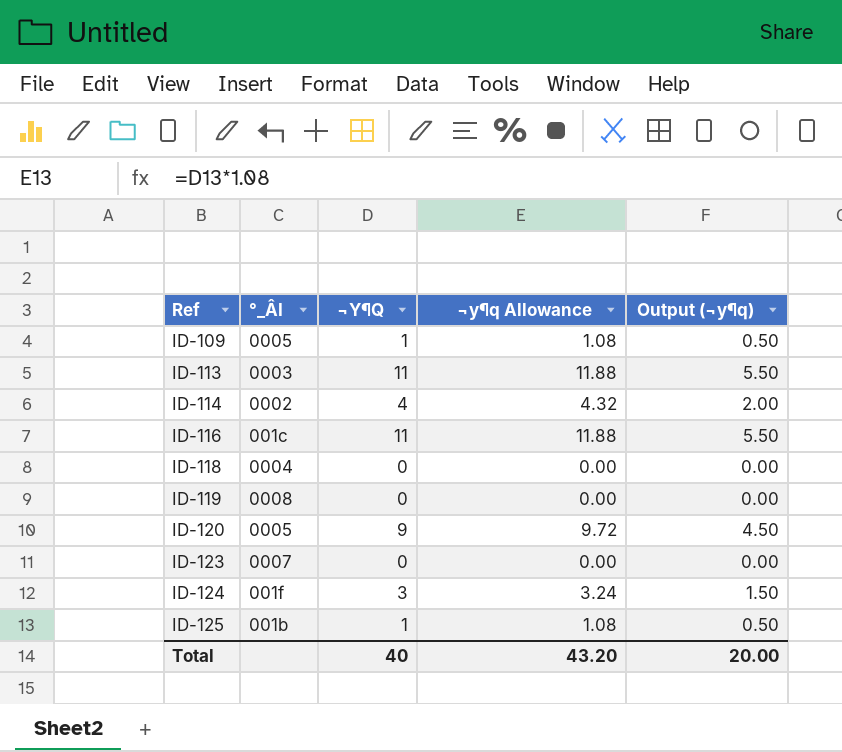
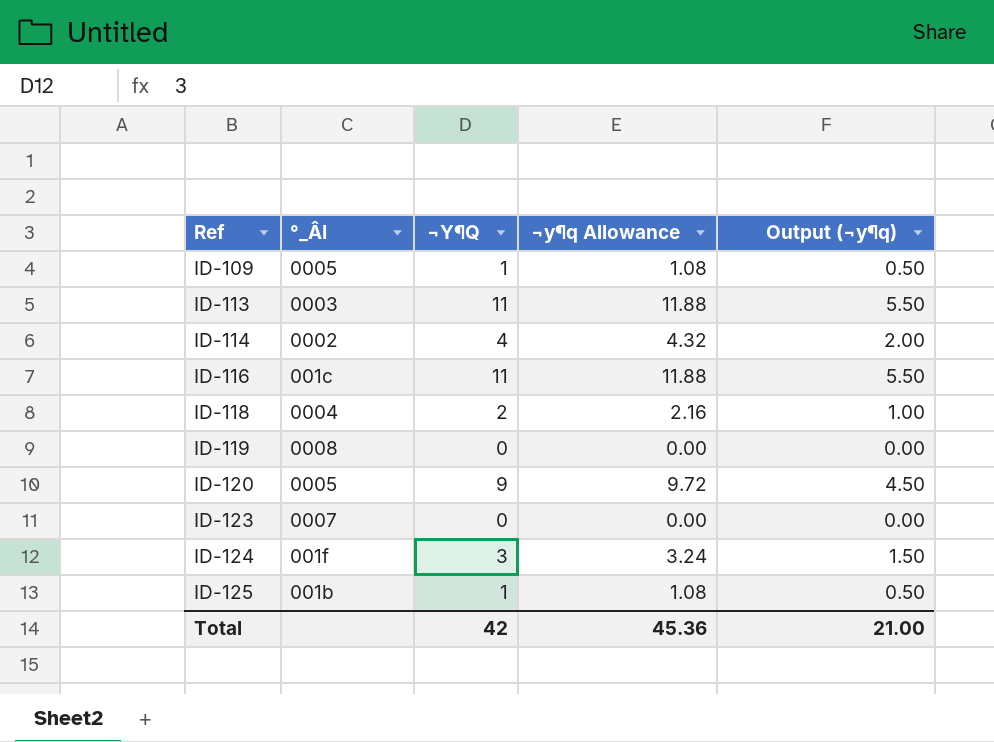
ID-118 | ¬Y¶Q: 0 -> 2
ID-118 | ¬y¶q Allowance: 0.00 -> 2.16
ID-118 | Output (¬y¶q): 0.00 -> 1.00
Total | ¬Y¶Q: 40 -> 42
Total | ¬y¶q Allowance: 43.20 -> 45.36
Total | Output (¬y¶q): 20.00 -> 21.00

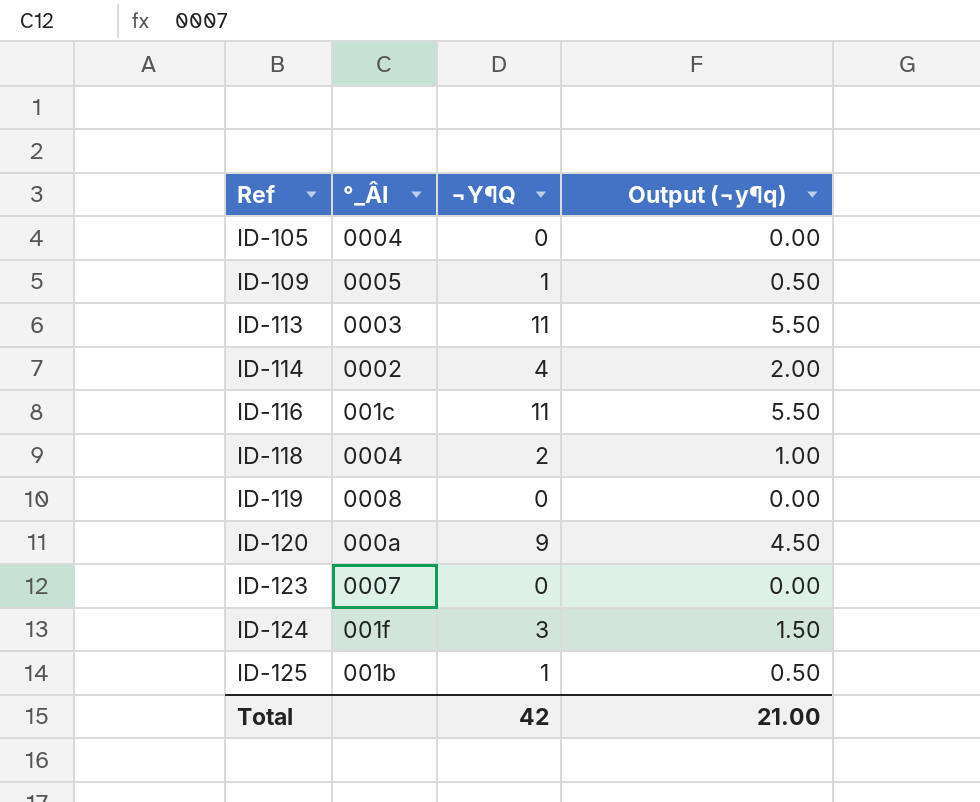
column ¬y¶q Allowance | formula: [¬Y¶Q] * 1.08 -> none
row ID-105: none -> 0004 | 0 | 0.00
ID-120 | °_ÂI: 0005 -> 000a

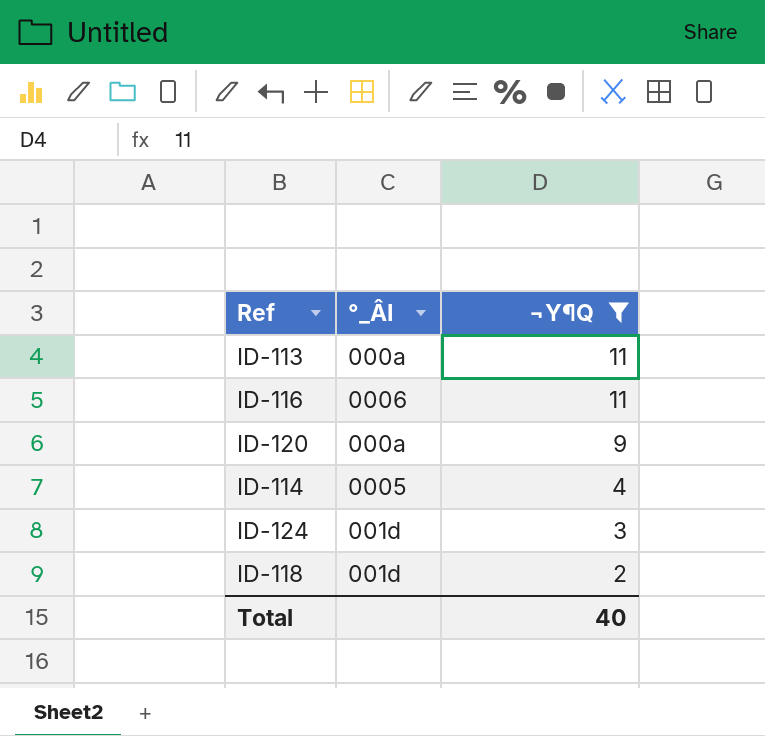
filter: none -> ¬Y¶Q >= 2
row order: Ref ascending -> ¬Y¶Q descending
column Output (¬y¶q) | formula: [¬Y¶Q] * 0.5 -> none
ID-113 | °_ÂI: 0003 -> 000a
ID-116 | °_ÂI: 001c -> 0006
ID-114 | °_ÂI: 0002 -> 0005
ID-124 | °_ÂI: 001f -> 001d
ID-118 | °_ÂI: 0004 -> 001d
Total | ¬Y¶Q: 42 -> 40

